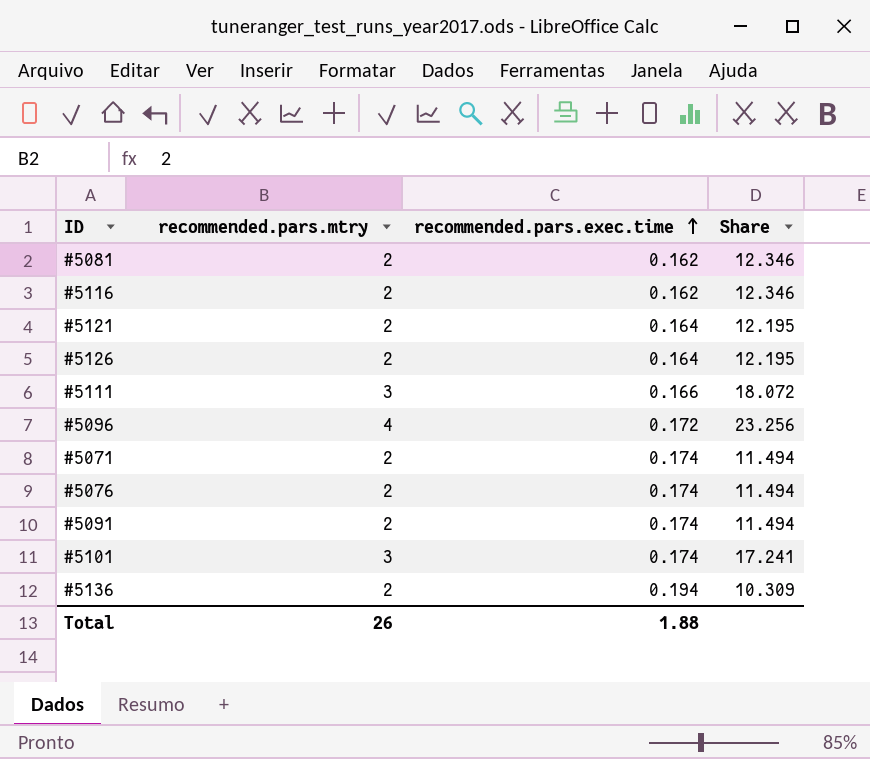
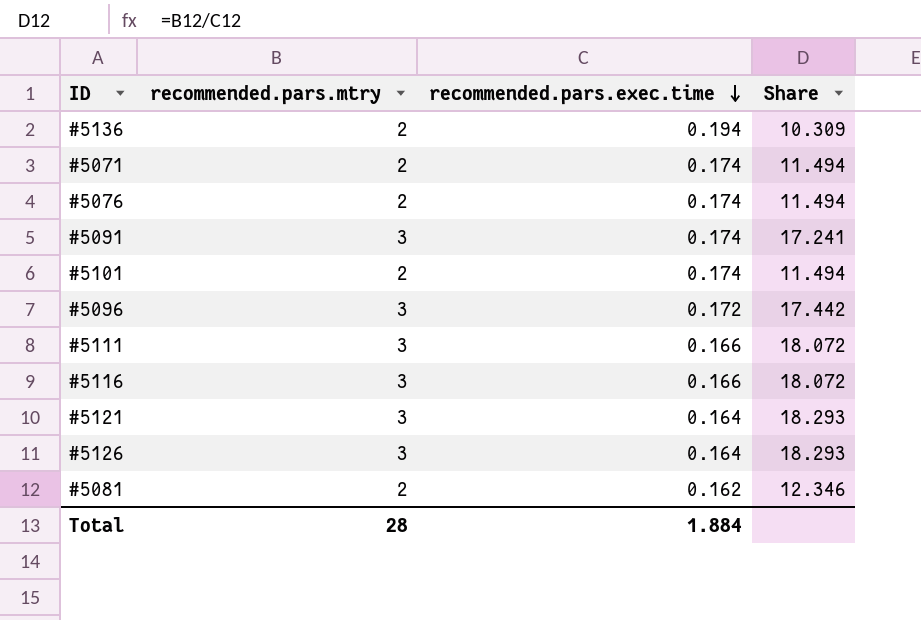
row order: recommended.pars.exec.time ascending -> recommended.pars.exec.time descending
#5091 | recommended.pars.mtry: 2 -> 3
#5091 | Share: 11.494 -> 17.241
#5101 | recommended.pars.mtry: 3 -> 2
#5101 | Share: 17.241 -> 11.494
#5096 | recommended.pars.mtry: 4 -> 3
#5096 | Share: 23.256 -> 17.442
#5116 | recommended.pars.mtry: 2 -> 3
#5116 | recommended.pars.exec.time: 0.162 -> 0.166
#5116 | Share: 12.346 -> 18.072
#5121 | recommended.pars.mtry: 2 -> 3
#5121 | Share: 12.195 -> 18.293
#5126 | recommended.pars.mtry: 2 -> 3
#5126 | Share: 12.195 -> 18.293
Total | recommended.pars.mtry: 26 -> 28
Total | recommended.pars.exec.time: 1.88 -> 1.884

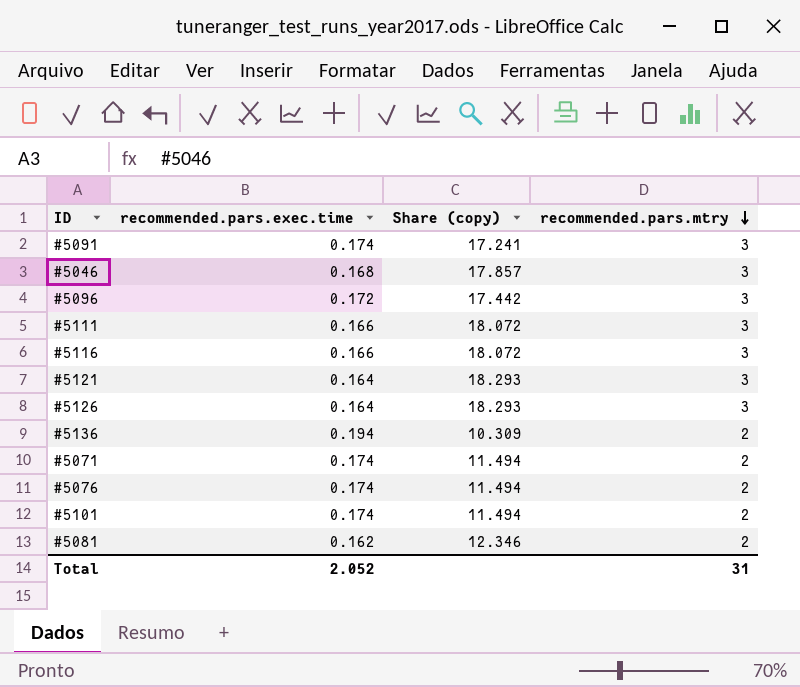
row order: recommended.pars.exec.time descending -> recommended.pars.mtry descending
column name: Share -> Share (copy)
column recommended.pars.mtry | position: 2 -> 4
row #5046: none -> 0.168 | 17.857 | 3
Total | recommended.pars.exec.time: 1.884 -> 2.052
Total | recommended.pars.mtry: 28 -> 31

